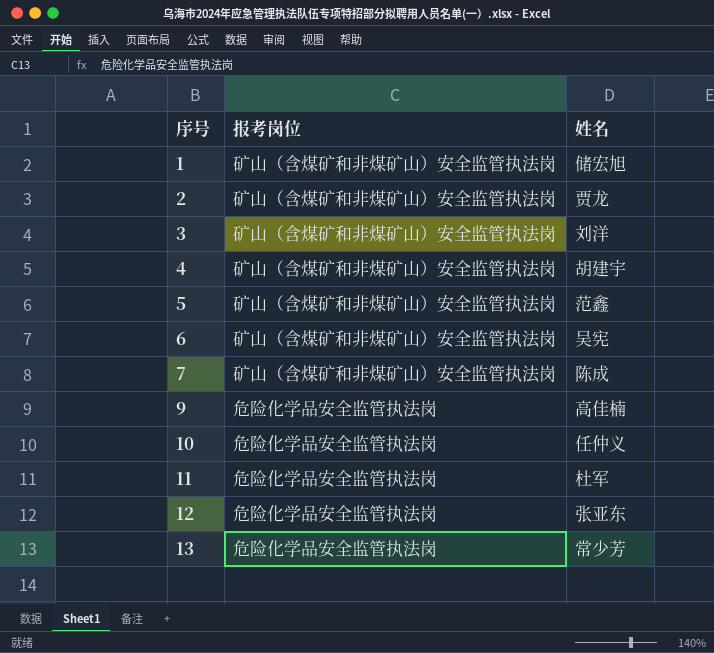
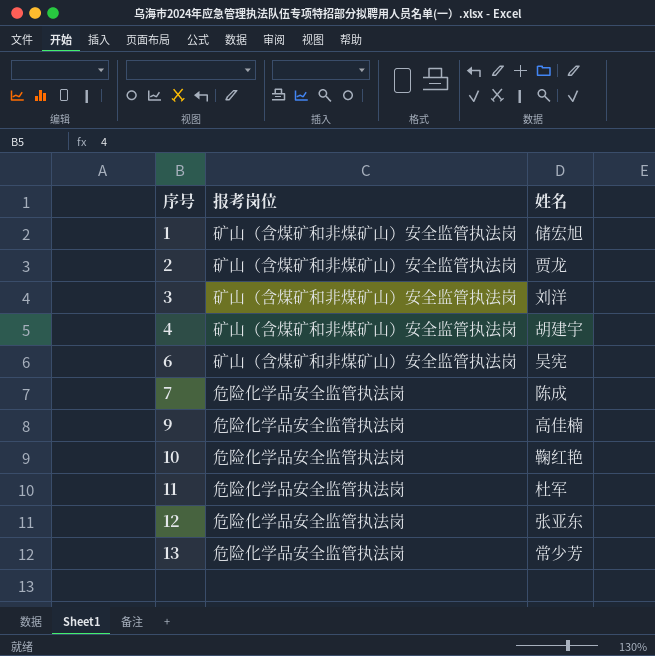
row 5: 矿山（含煤矿和非煤矿山）安全监管执法岗 | 范鑫 -> none
7 | 报考岗位: 矿山（含煤矿和非煤矿山）安全监管执法岗 -> 危险化学品安全监管执法岗
10 | 姓名: 任仲义 -> 鞠红艳

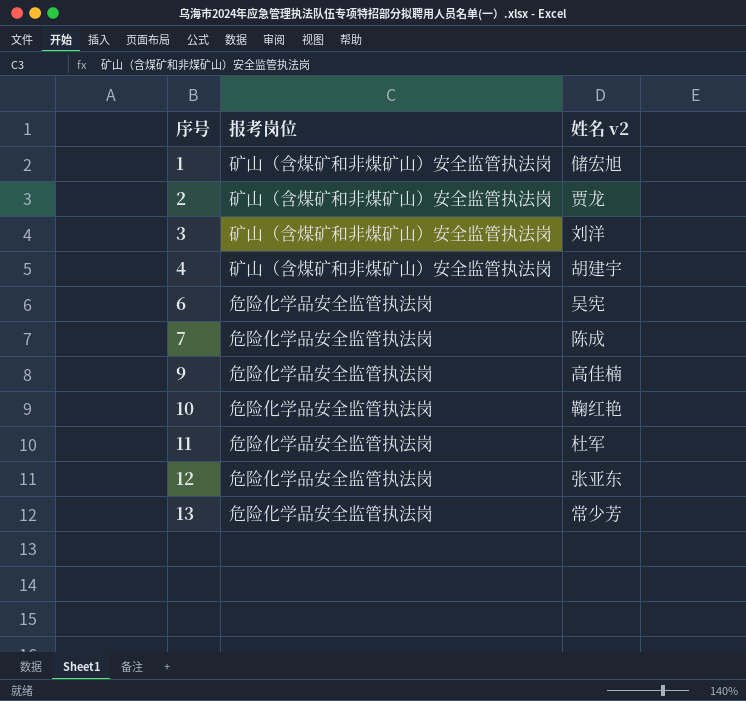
column name: 姓名 -> 姓名 v2
6 | 报考岗位: 矿山（含煤矿和非煤矿山）安全监管执法岗 -> 危险化学品安全监管执法岗

